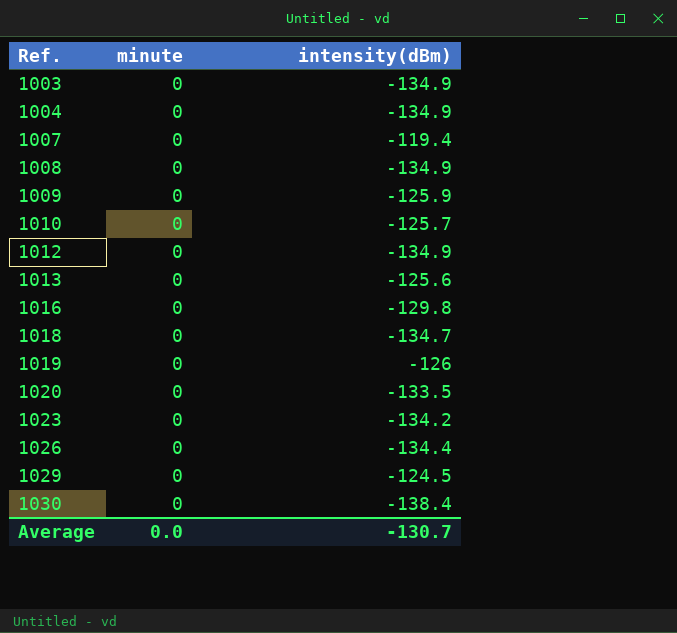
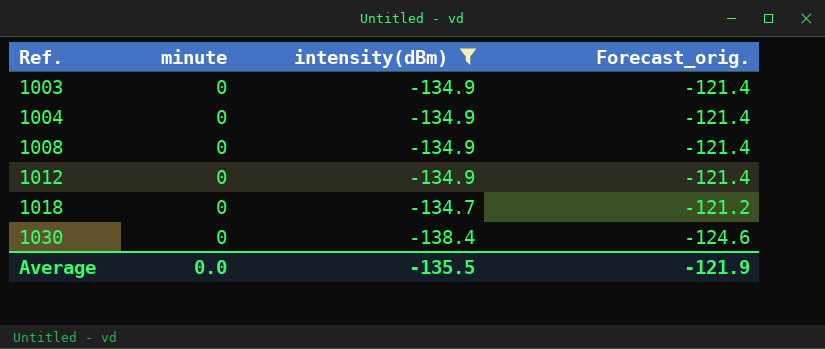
filter: none -> intensity(dBm) <= -134.7
column Forecast_orig. | formula: none -> [intensity(dBm)] * 0.9
Average | intensity(dBm): -130.7 -> -135.5

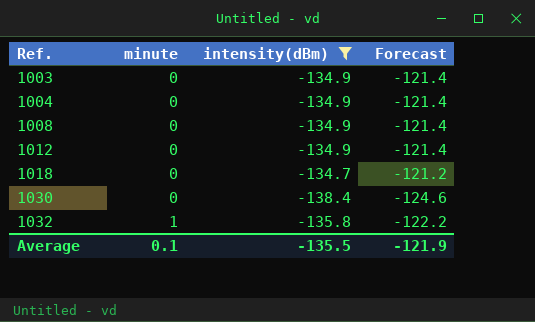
column name: Forecast_orig. -> Forecast
row 1032: none -> 1 | -135.8 | -122.2
Average | minute: 0.0 -> 0.1

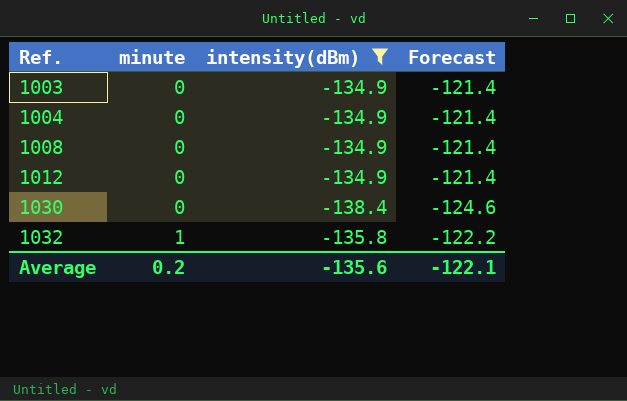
row 1018: 0 | -134.7 | -121.2 -> none
Average | minute: 0.1 -> 0.2
Average | intensity(dBm): -135.5 -> -135.6
Average | Forecast: -121.9 -> -122.1

